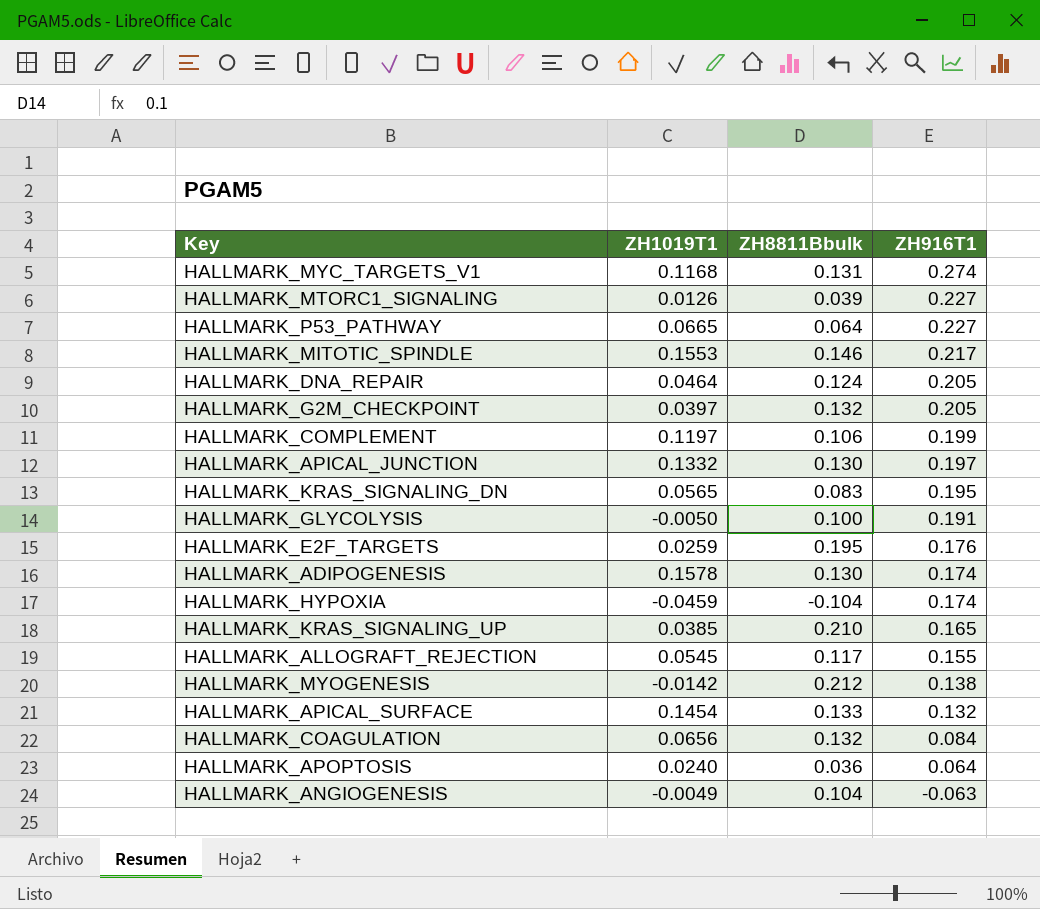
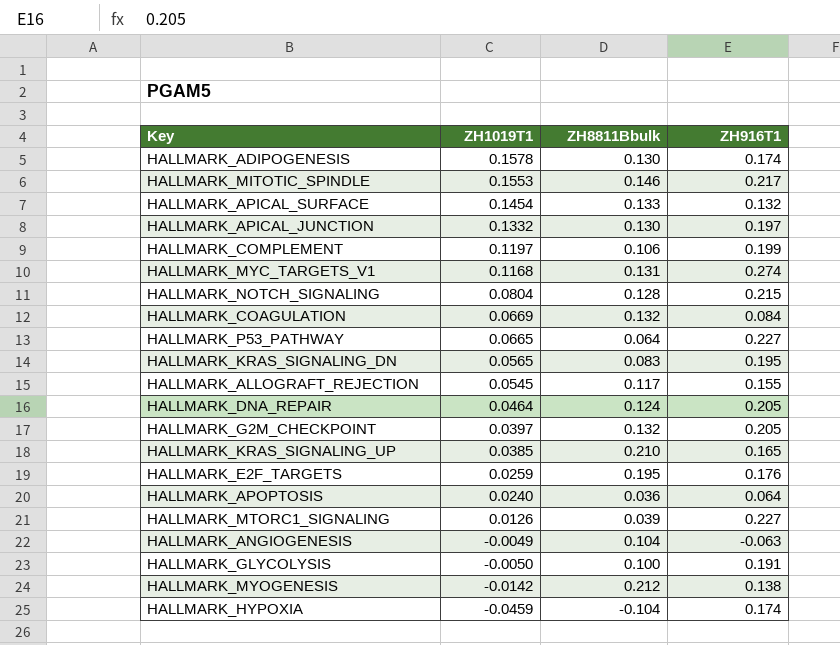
row order: ZH916T1 descending -> ZH1019T1 descending
row HALLMARK_NOTCH_SIGNALING: none -> 0.0804 | 0.128 | 0.215
HALLMARK_COAGULATION | ZH1019T1: 0.0656 -> 0.0669

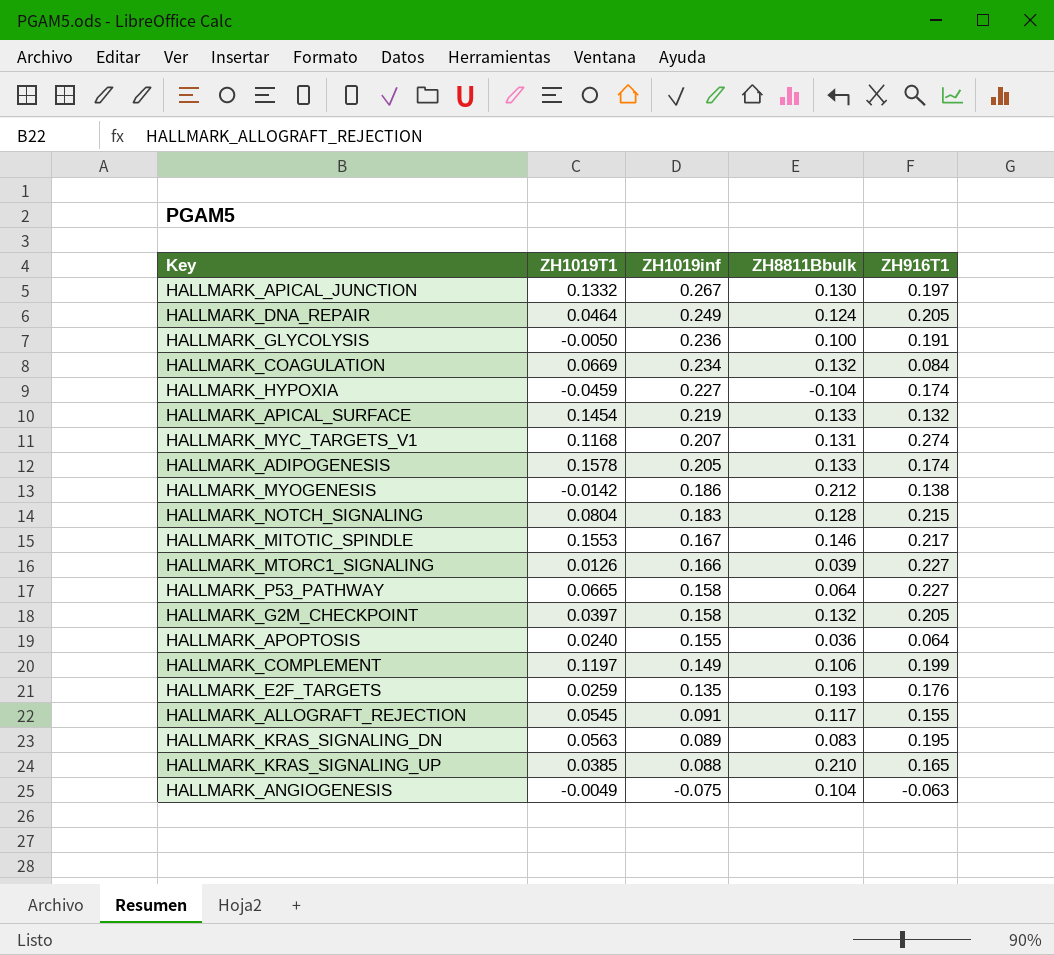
row order: ZH1019T1 descending -> ZH1019inf descending
column ZH1019inf | position: none -> 3
HALLMARK_ADIPOGENESIS | ZH8811Bbulk: 0.130 -> 0.133
HALLMARK_E2F_TARGETS | ZH8811Bbulk: 0.195 -> 0.193
HALLMARK_KRAS_SIGNALING_DN | ZH1019T1: 0.0565 -> 0.0563

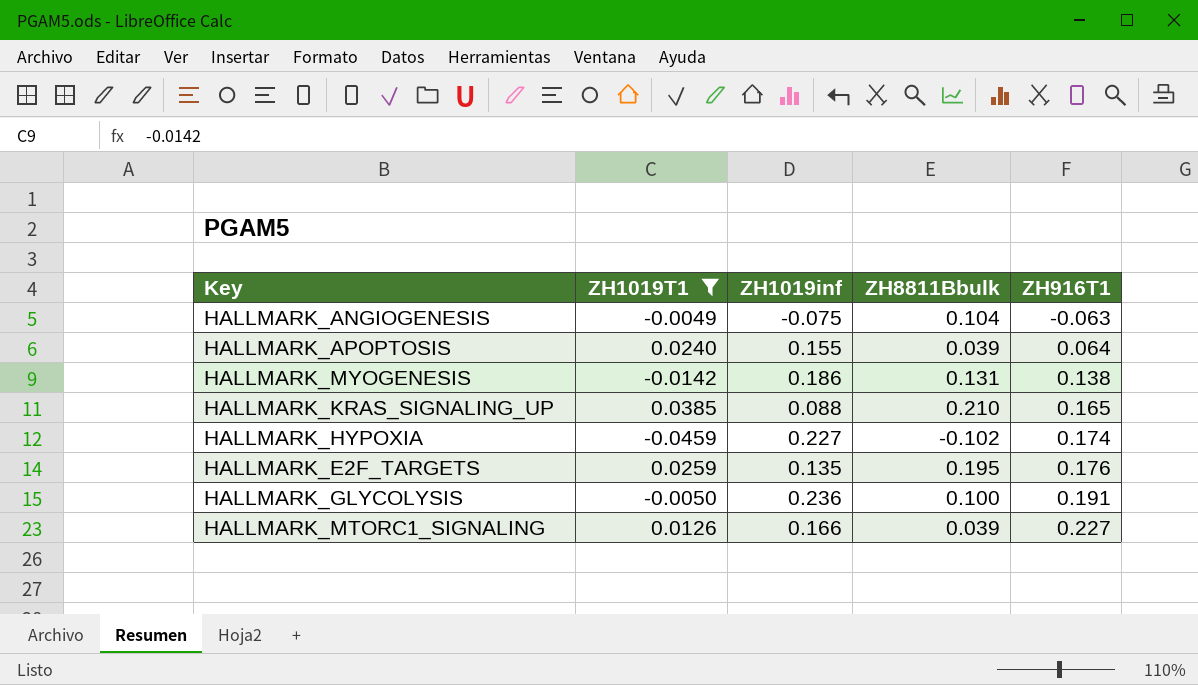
filter: none -> ZH1019T1 <= 0.0385
row order: ZH1019inf descending -> ZH916T1 ascending
HALLMARK_APOPTOSIS | ZH8811Bbulk: 0.036 -> 0.039
HALLMARK_MYOGENESIS | ZH8811Bbulk: 0.212 -> 0.131
HALLMARK_HYPOXIA | ZH8811Bbulk: -0.104 -> -0.102
HALLMARK_E2F_TARGETS | ZH8811Bbulk: 0.193 -> 0.195

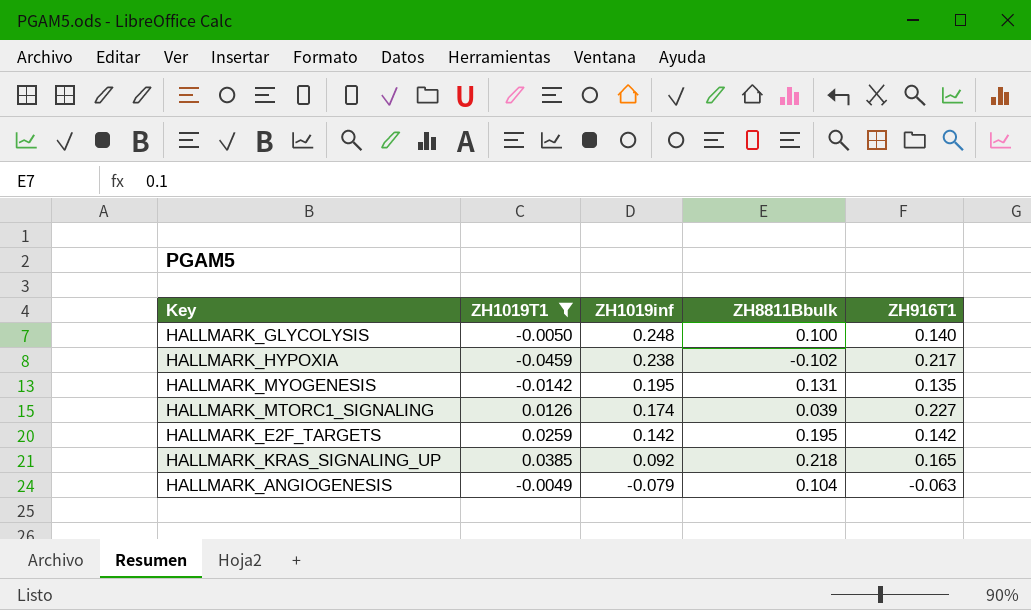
row order: ZH916T1 ascending -> ZH1019inf descending
row HALLMARK_APOPTOSIS: 0.0240 | 0.155 | 0.039 | 0.064 -> none
HALLMARK_GLYCOLYSIS | ZH1019inf: 0.236 -> 0.248
HALLMARK_GLYCOLYSIS | ZH916T1: 0.191 -> 0.140
HALLMARK_HYPOXIA | ZH1019inf: 0.227 -> 0.238
HALLMARK_HYPOXIA | ZH916T1: 0.174 -> 0.217
HALLMARK_MYOGENESIS | ZH1019inf: 0.186 -> 0.195
HALLMARK_MYOGENESIS | ZH916T1: 0.138 -> 0.135
HALLMARK_MTORC1_SIGNALING | ZH1019inf: 0.166 -> 0.174
HALLMARK_E2F_TARGETS | ZH1019inf: 0.135 -> 0.142
HALLMARK_E2F_TARGETS | ZH916T1: 0.176 -> 0.142
HALLMARK_KRAS_SIGNALING_UP | ZH1019inf: 0.088 -> 0.092
HALLMARK_KRAS_SIGNALING_UP | ZH8811Bbulk: 0.210 -> 0.218
HALLMARK_ANGIOGENESIS | ZH1019inf: -0.075 -> -0.079

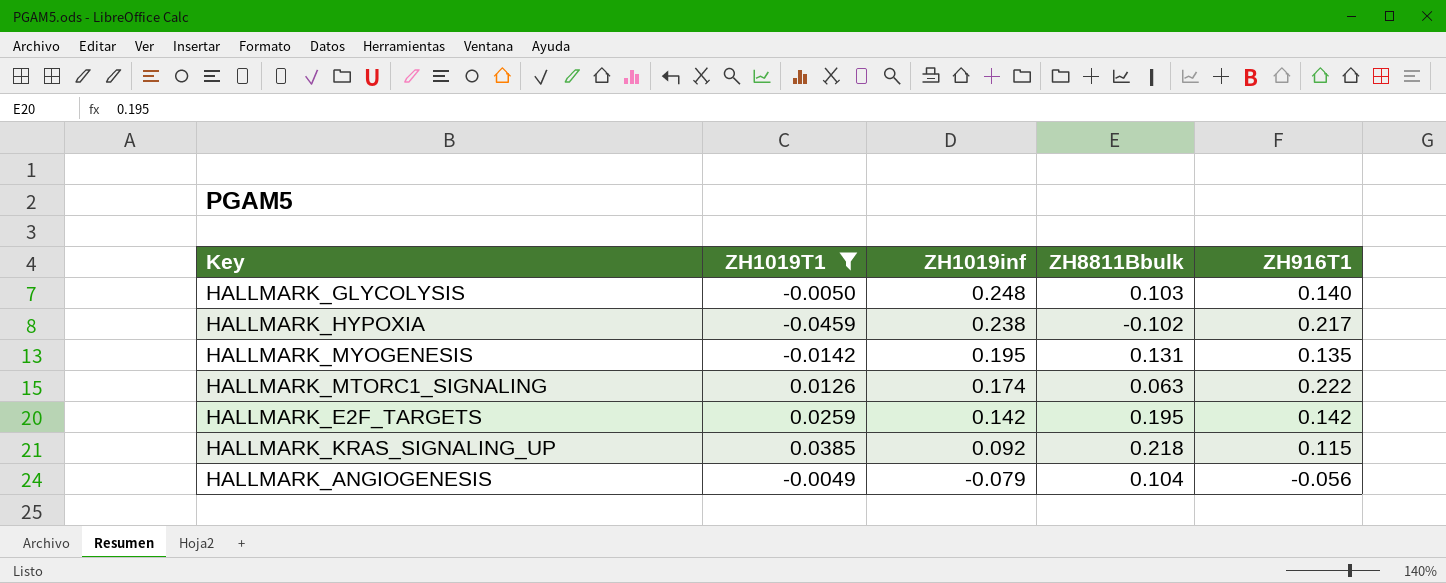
HALLMARK_GLYCOLYSIS | ZH8811Bbulk: 0.100 -> 0.103
HALLMARK_MTORC1_SIGNALING | ZH8811Bbulk: 0.039 -> 0.063
HALLMARK_MTORC1_SIGNALING | ZH916T1: 0.227 -> 0.222
HALLMARK_KRAS_SIGNALING_UP | ZH916T1: 0.165 -> 0.115
HALLMARK_ANGIOGENESIS | ZH916T1: -0.063 -> -0.056

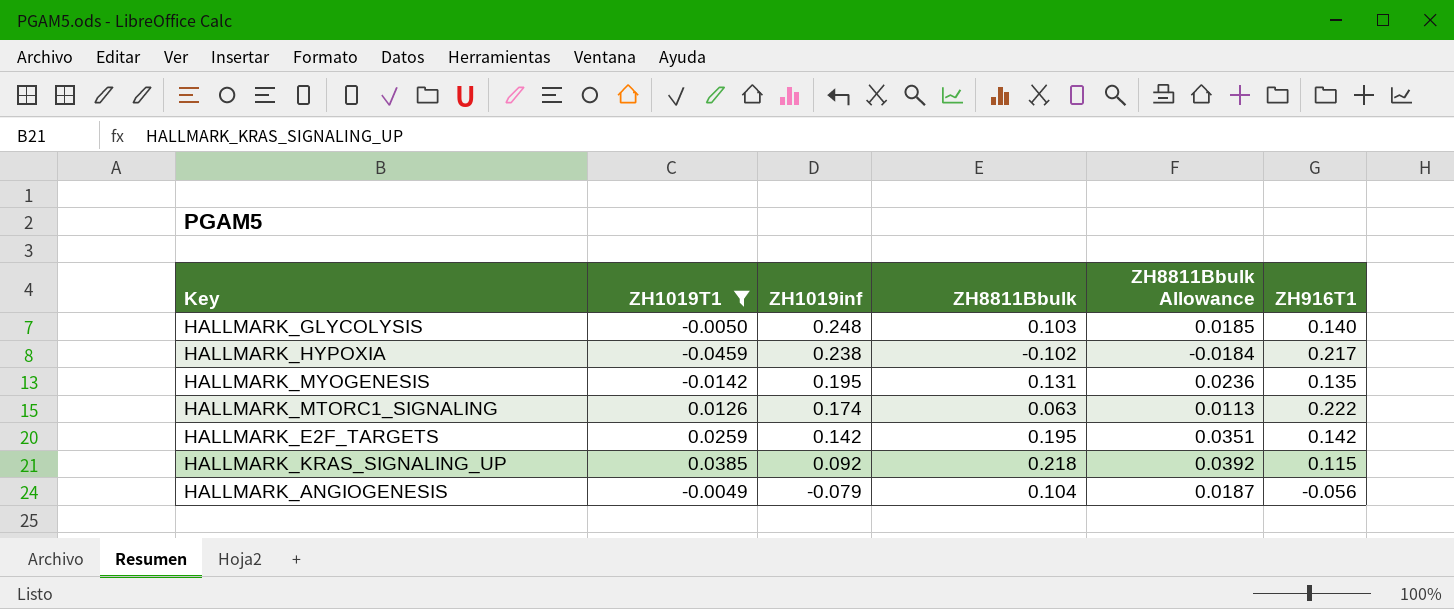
column ZH8811Bbulk Allowance | formula: none -> [ZH8811Bbulk] * 0.18

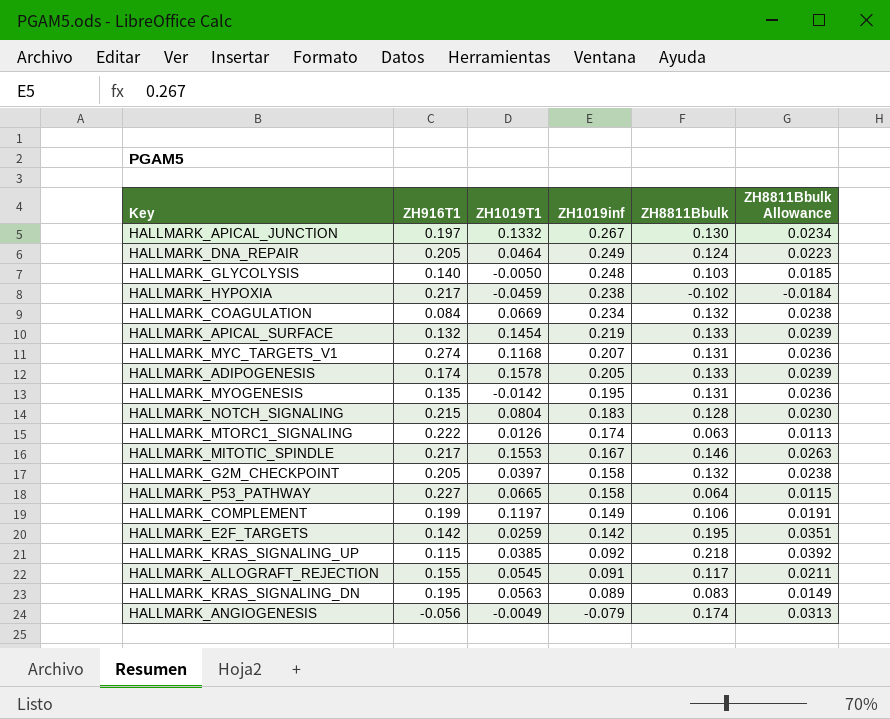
filter: ZH1019T1 <= 0.0385 -> none
column ZH916T1 | position: 6 -> 2
HALLMARK_ANGIOGENESIS | ZH8811Bbulk: 0.104 -> 0.174
HALLMARK_ANGIOGENESIS | ZH8811Bbulk Allowance: 0.0187 -> 0.0313

